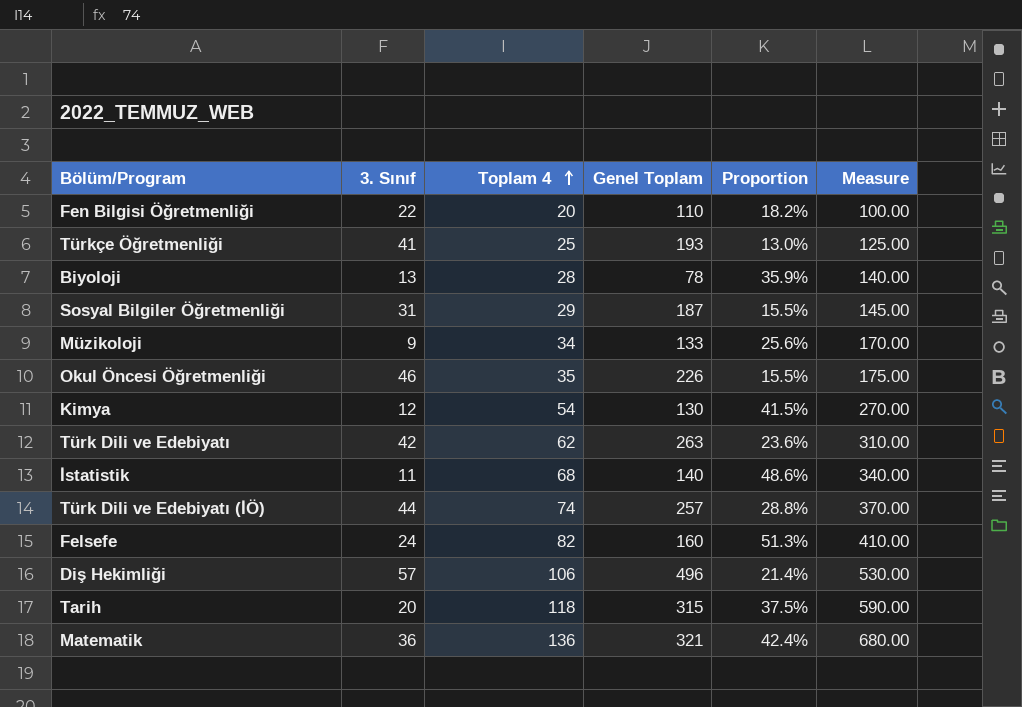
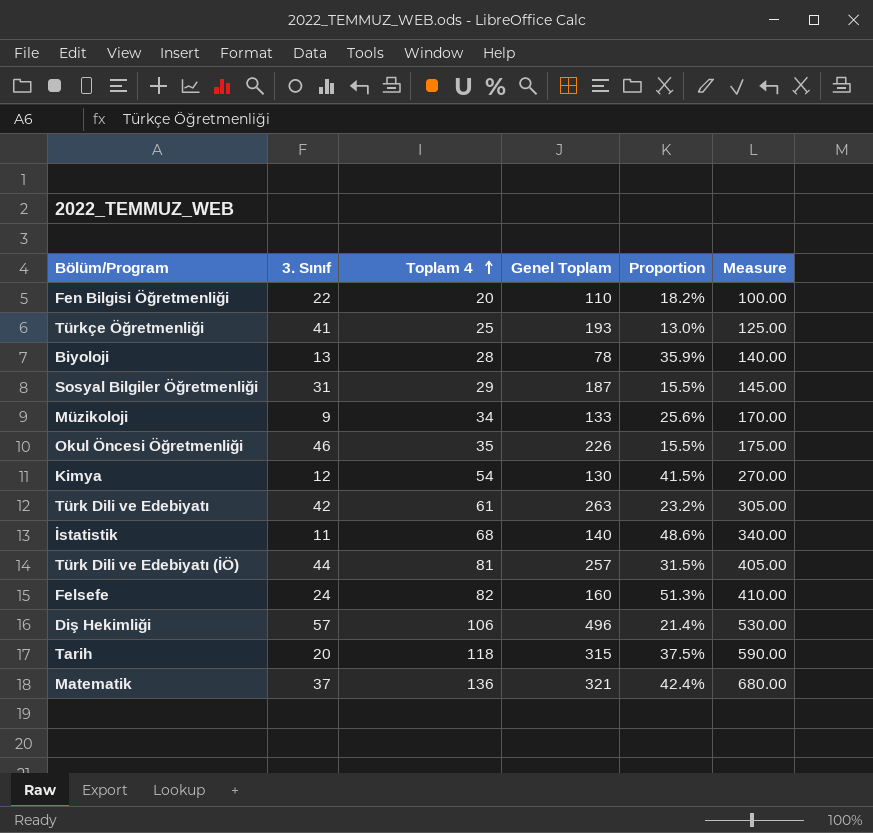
Türk Dili ve Edebiyatı | Toplam 4: 62 -> 61
Türk Dili ve Edebiyatı | Proportion: 23.6% -> 23.2%
Türk Dili ve Edebiyatı | Measure: 310.00 -> 305.00
Türk Dili ve Edebiyatı (İÖ) | Toplam 4: 74 -> 81
Türk Dili ve Edebiyatı (İÖ) | Proportion: 28.8% -> 31.5%
Türk Dili ve Edebiyatı (İÖ) | Measure: 370.00 -> 405.00
Matematik | 3. Sınıf: 36 -> 37

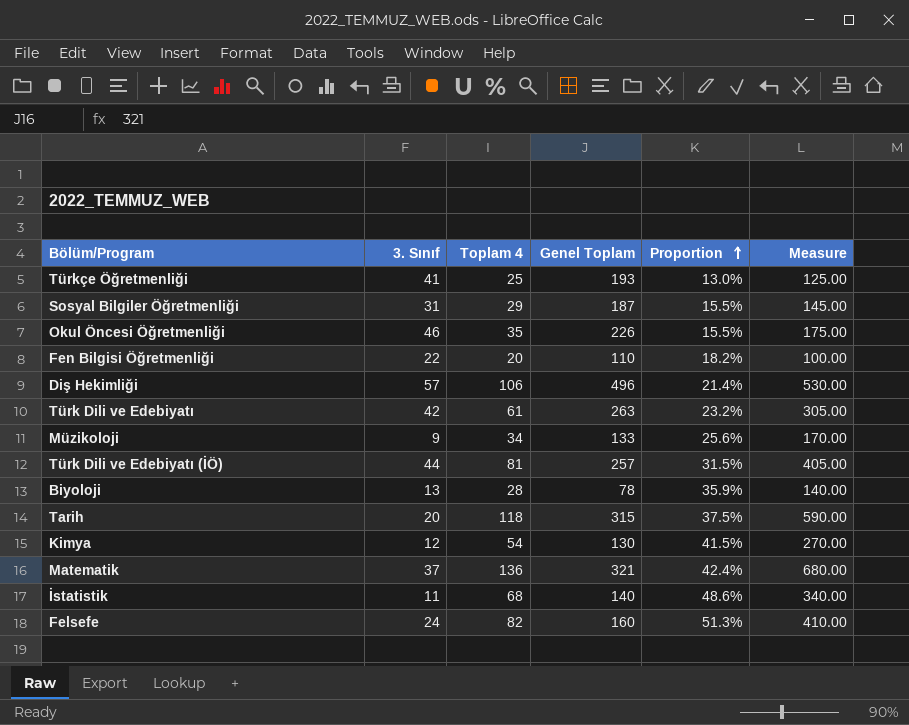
row order: Toplam 4 ascending -> Proportion ascending

